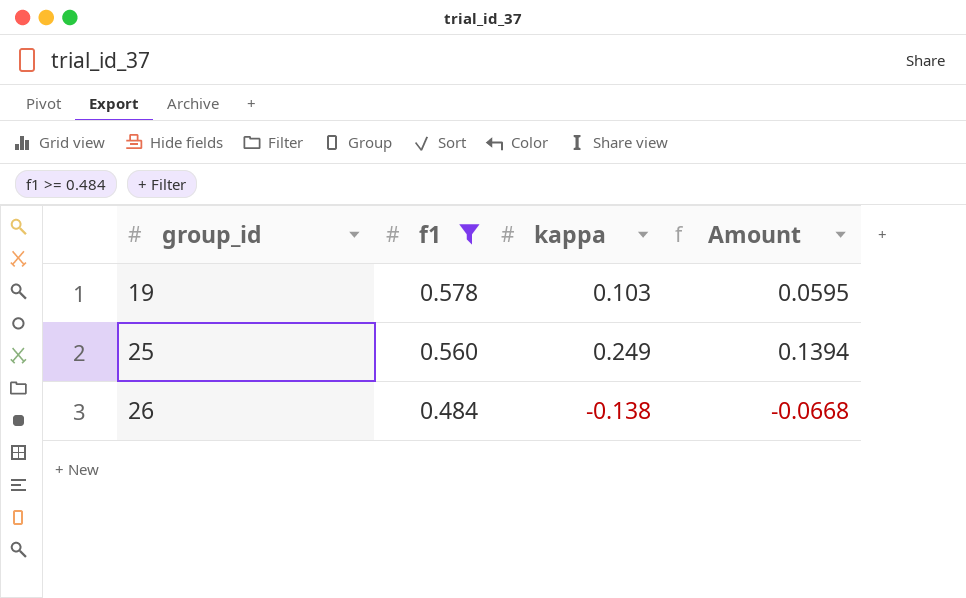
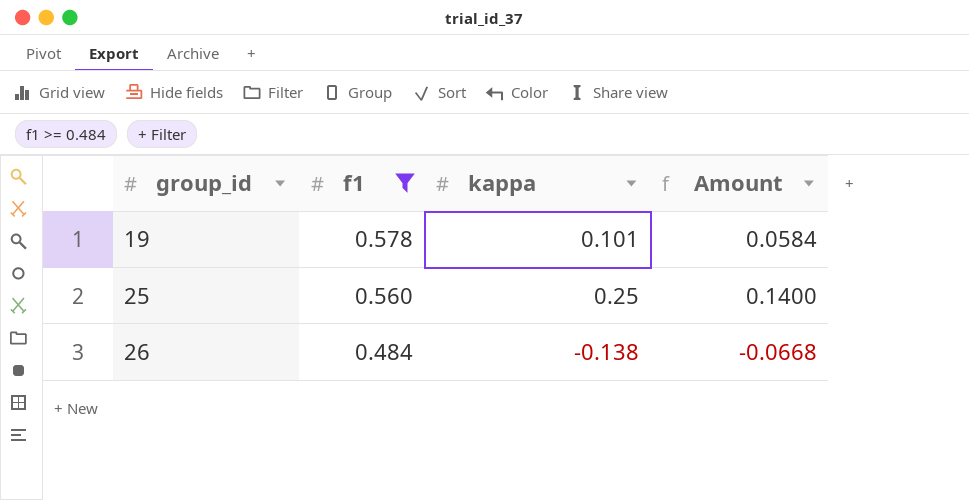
19 | kappa: 0.103 -> 0.101
19 | Amount: 0.0595 -> 0.0584
25 | kappa: 0.249 -> 0.25
25 | Amount: 0.1394 -> 0.1400

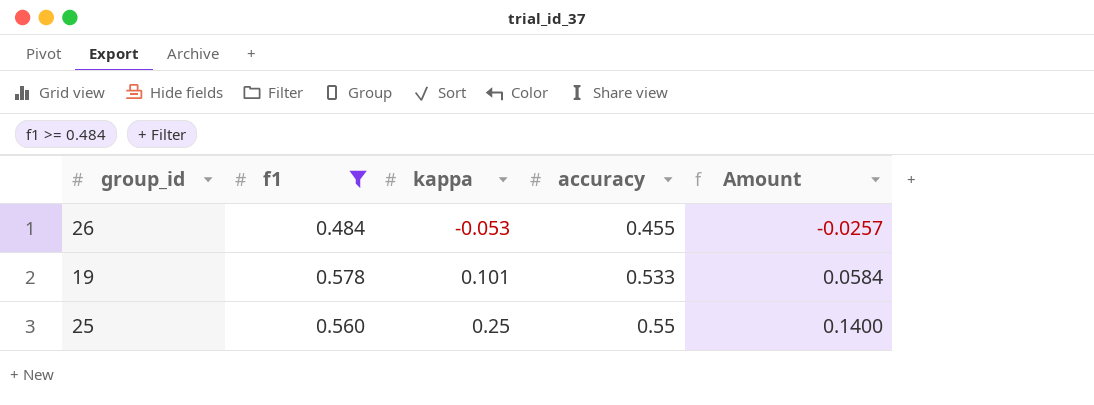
row order: group_id ascending -> kappa ascending
column accuracy | position: none -> 4
26 | kappa: -0.138 -> -0.053
26 | Amount: -0.0668 -> -0.0257

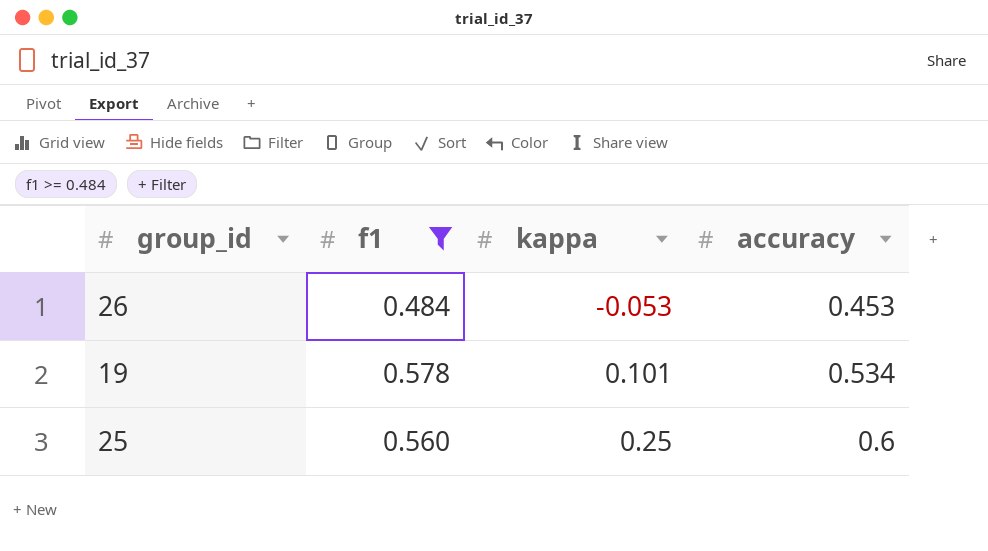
column Amount | formula: [f1] * [kappa] -> none
26 | accuracy: 0.455 -> 0.453
19 | accuracy: 0.533 -> 0.534
25 | accuracy: 0.55 -> 0.6

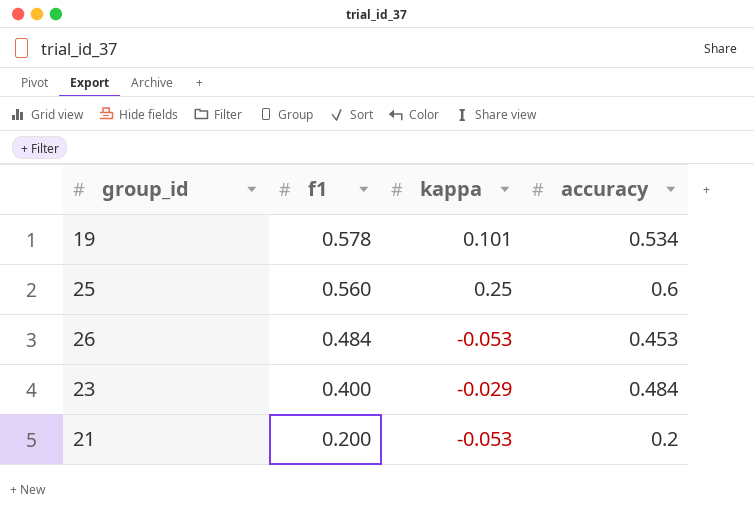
filter: f1 >= 0.484 -> none
row order: kappa ascending -> f1 descending

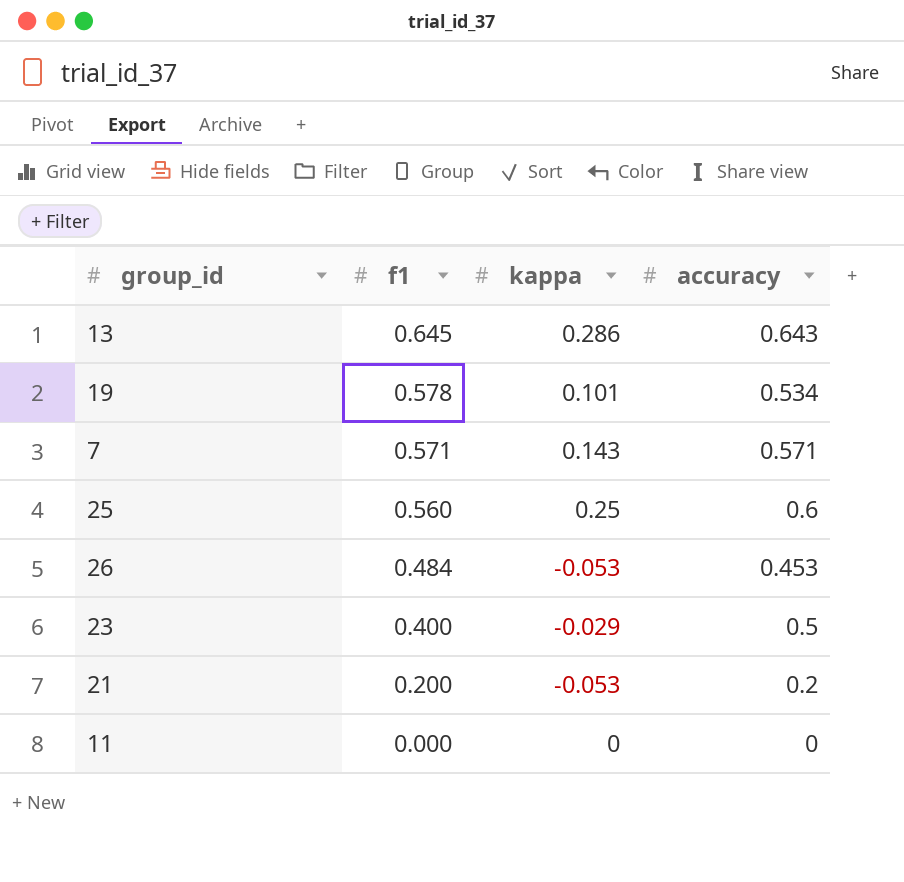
row 13: none -> 0.645 | 0.286 | 0.643
row 7: none -> 0.571 | 0.143 | 0.571
23 | accuracy: 0.484 -> 0.5
row 11: none -> 0.000 | 0 | 0

